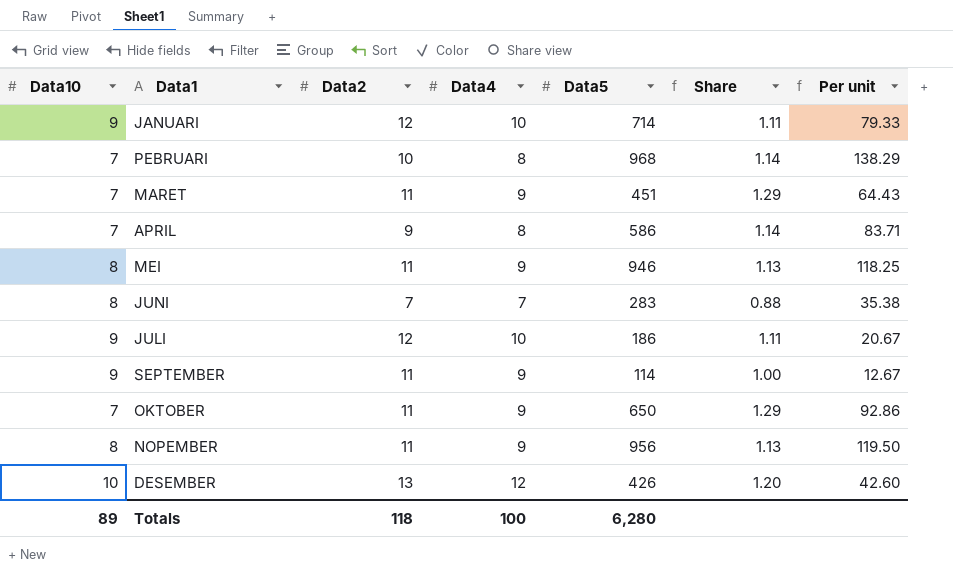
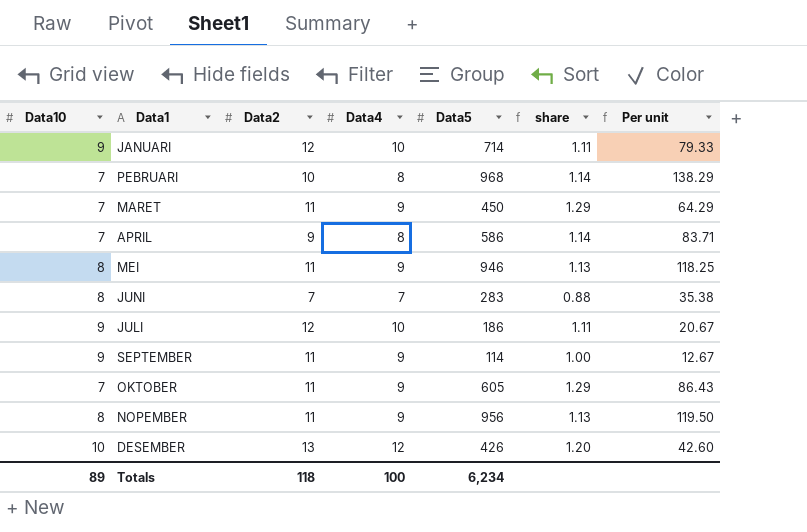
column name: Share -> share
MARET | Data5: 451 -> 450
MARET | Per unit: 64.43 -> 64.29
OKTOBER | Data5: 650 -> 605
OKTOBER | Per unit: 92.86 -> 86.43
Totals | Data5: 6,280 -> 6,234

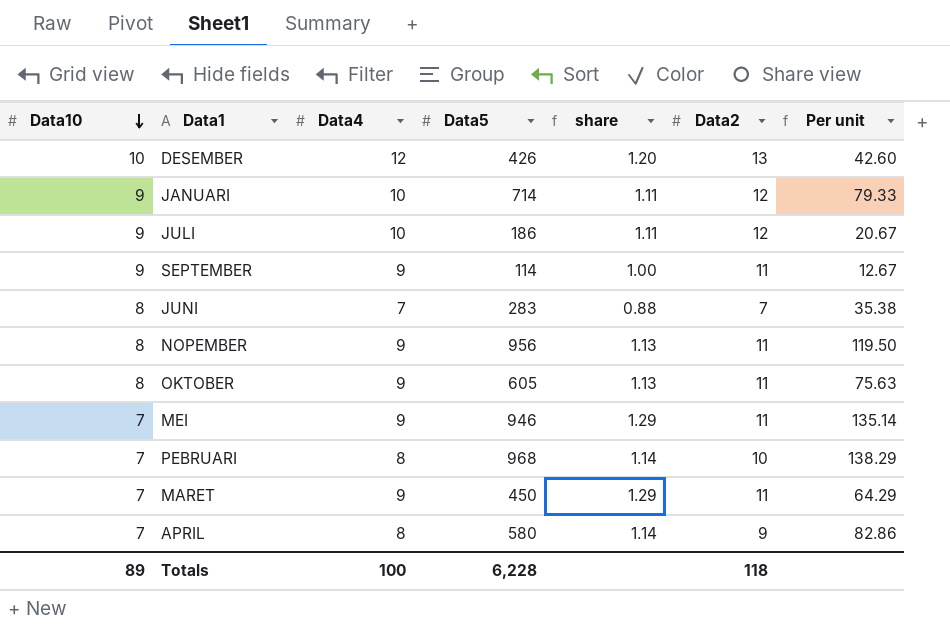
row order: none -> Data10 descending
column Data2 | position: 3 -> 6
OKTOBER | Data10: 7 -> 8
OKTOBER | share: 1.29 -> 1.13
OKTOBER | Per unit: 86.43 -> 75.63
MEI | Data10: 8 -> 7
MEI | share: 1.13 -> 1.29
MEI | Per unit: 118.25 -> 135.14
APRIL | Data5: 586 -> 580
APRIL | Per unit: 83.71 -> 82.86
Totals | Data5: 6,234 -> 6,228

